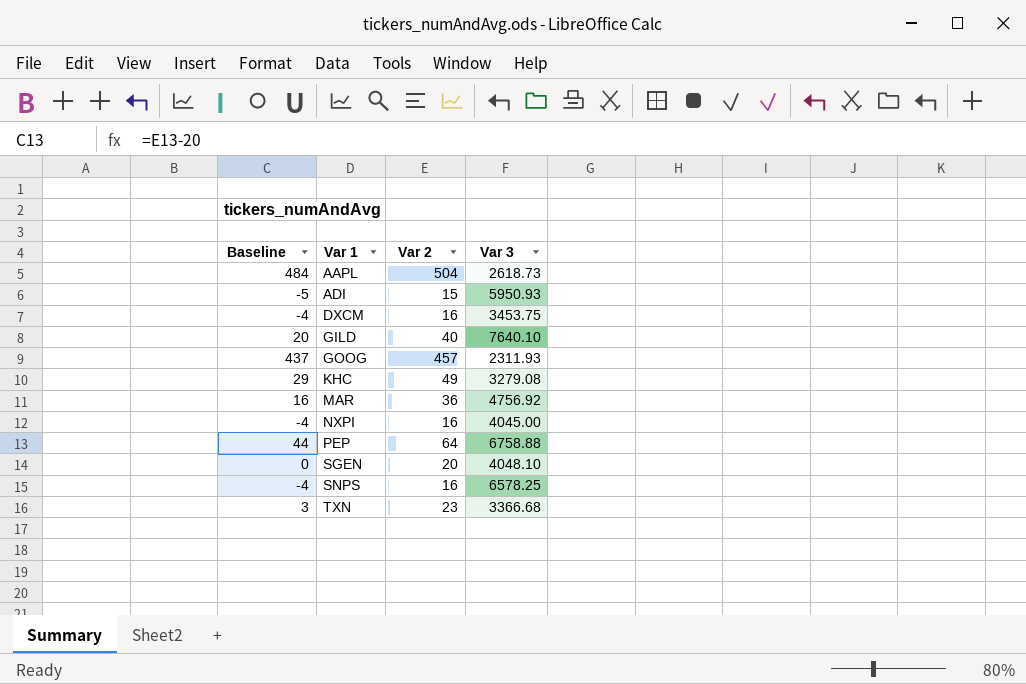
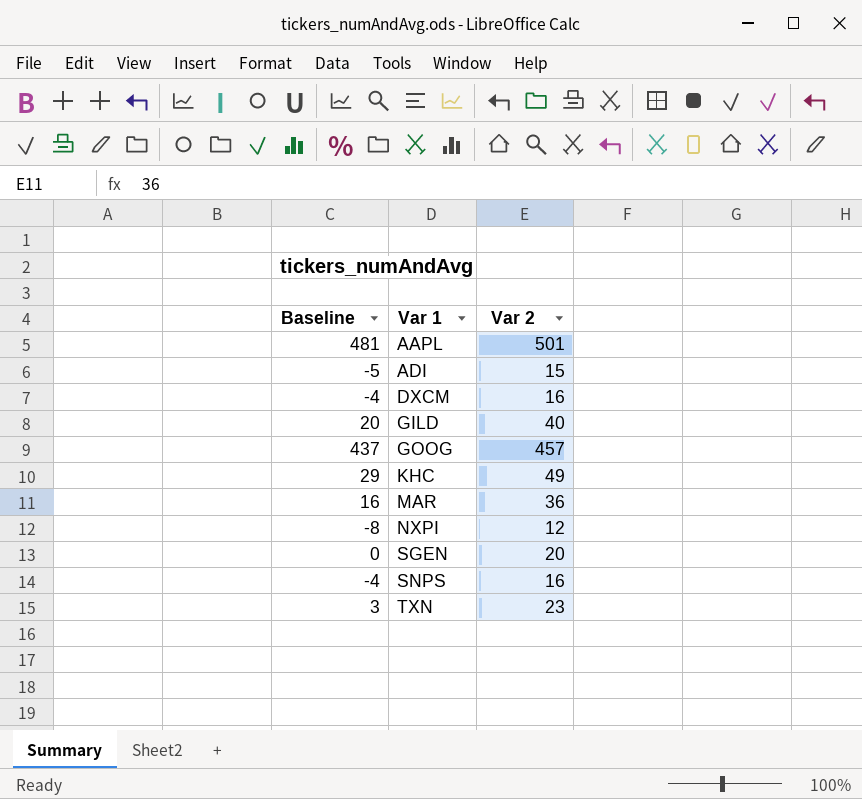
column Var 3 | position: 4 -> none
row PEP: 44 | 64 | 6758.88 -> none
AAPL | Baseline: 484 -> 481
AAPL | Var 2: 504 -> 501
NXPI | Baseline: -4 -> -8
NXPI | Var 2: 16 -> 12

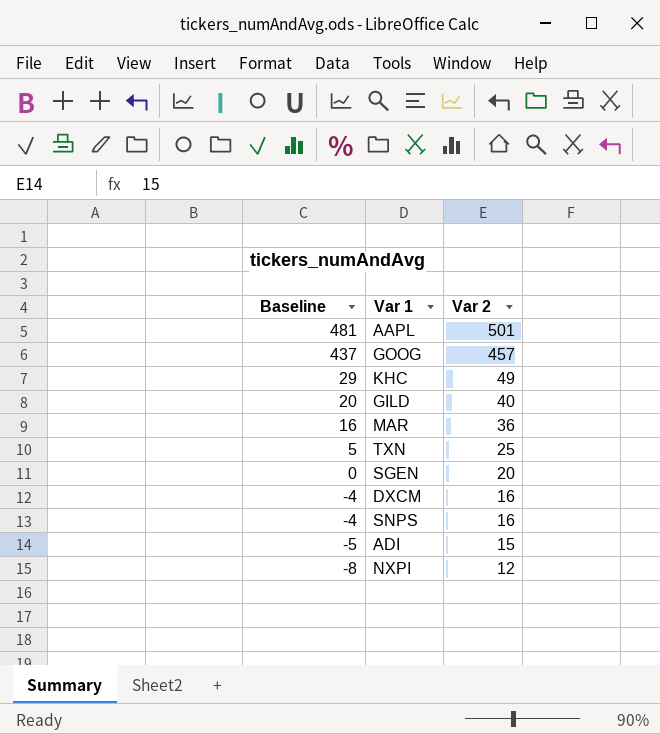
row order: Var 1 ascending -> Baseline descending
TXN | Baseline: 3 -> 5
TXN | Var 2: 23 -> 25

